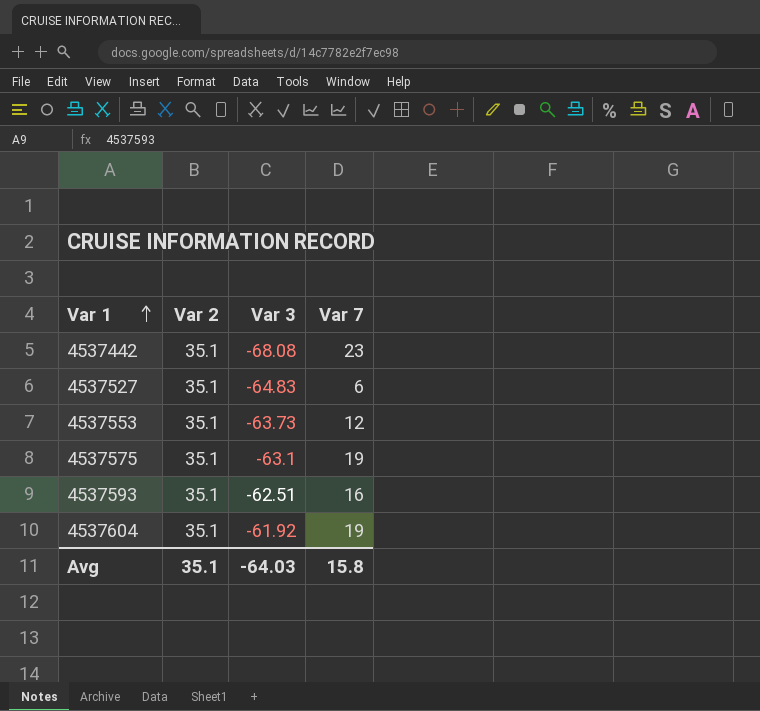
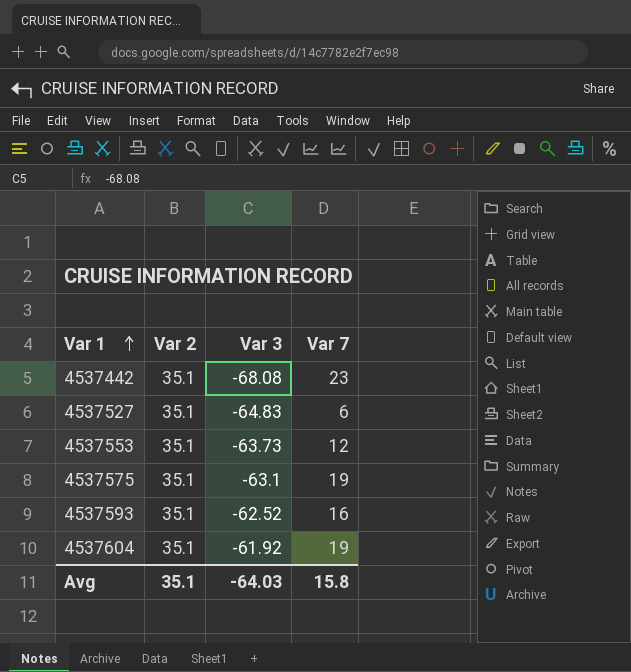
4537593 | Var 3: -62.51 -> -62.52

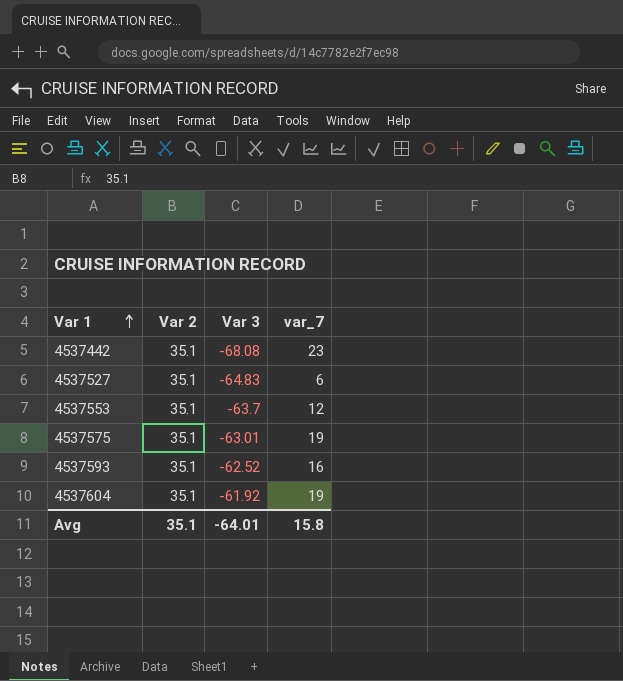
column name: Var 7 -> var_7
4537553 | Var 3: -63.73 -> -63.7
4537575 | Var 3: -63.1 -> -63.01
Avg | Var 3: -64.03 -> -64.01

